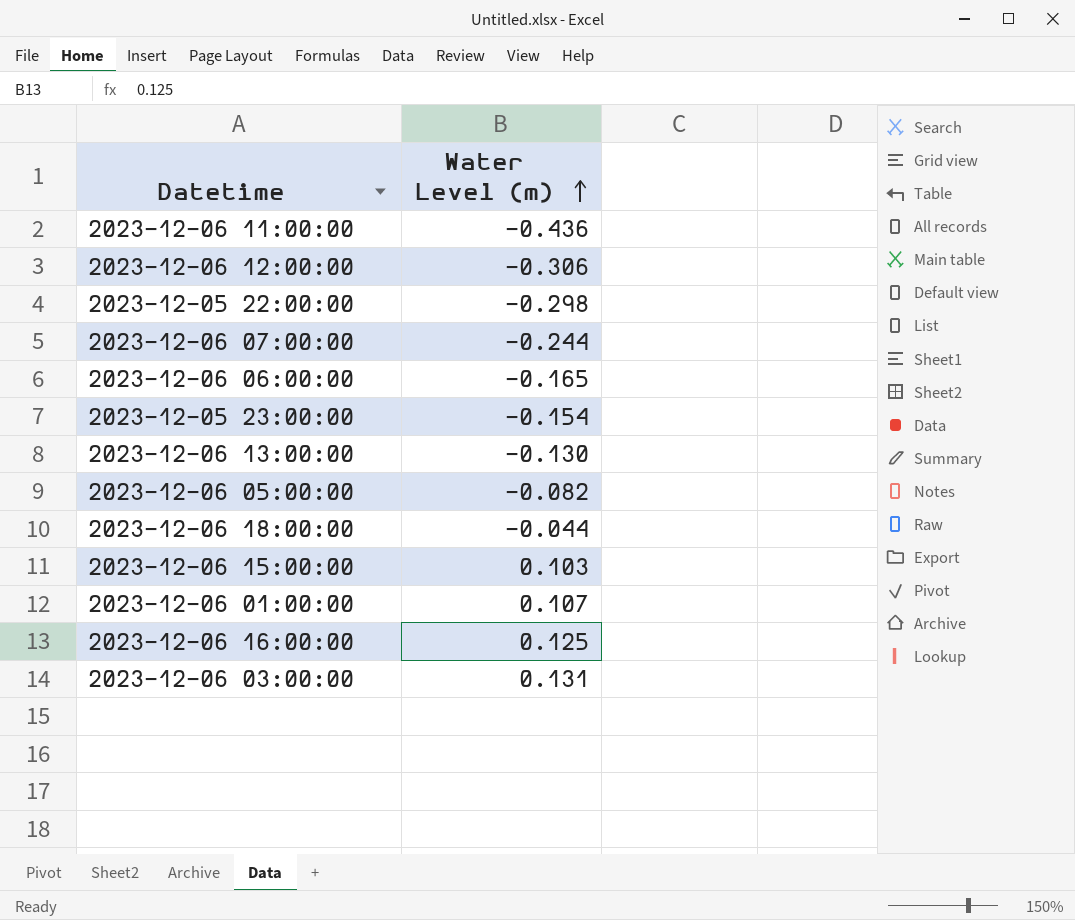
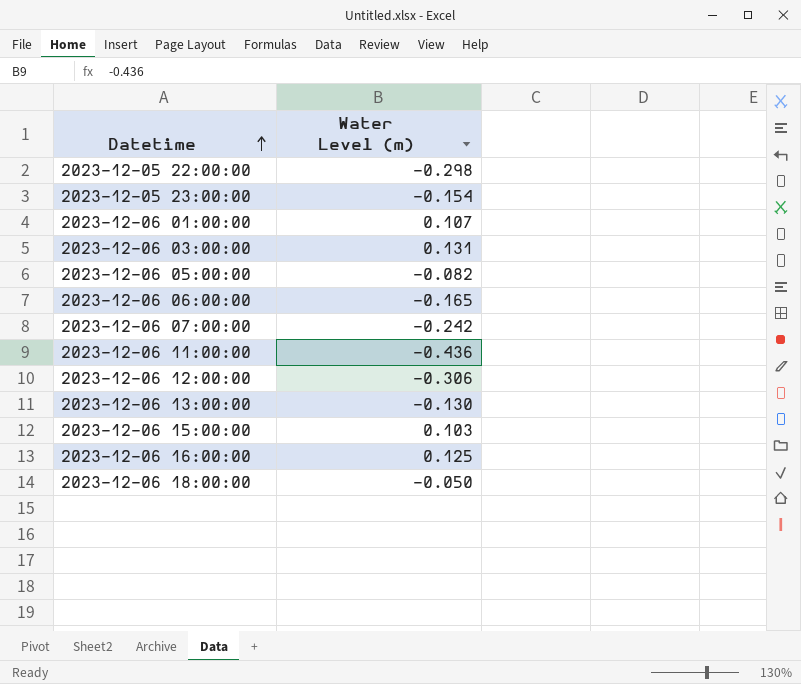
row order: Water Level (m) ascending -> Datetime ascending
2023-12-06 07:00:00 | Water Level (m): -0.244 -> -0.242
2023-12-06 18:00:00 | Water Level (m): -0.044 -> -0.050

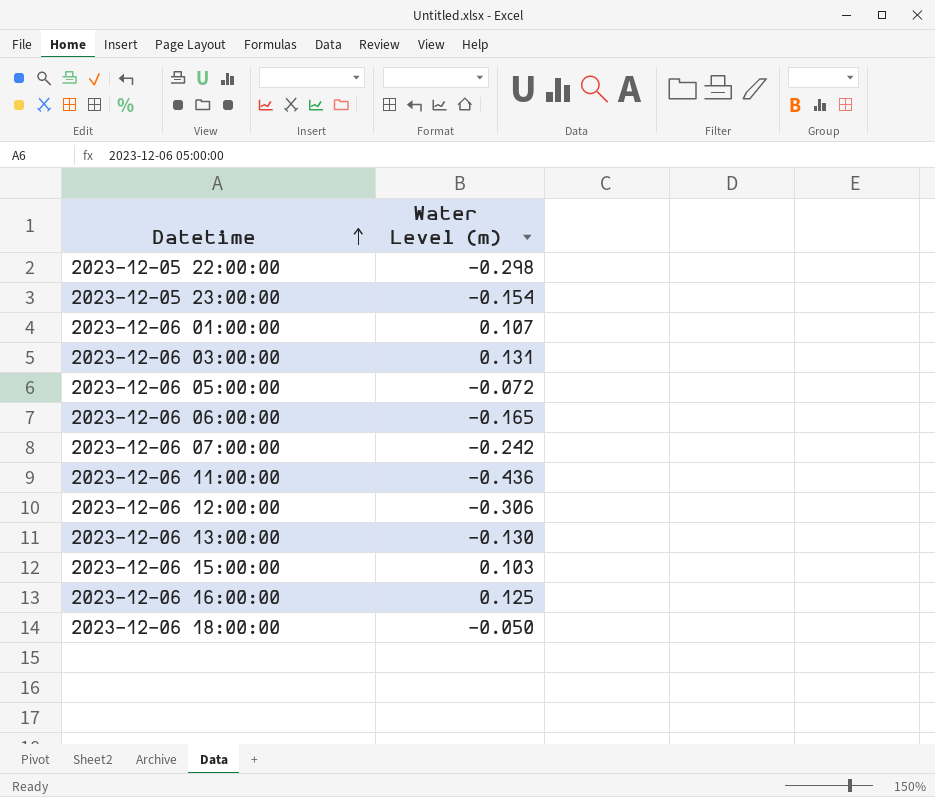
2023-12-06 05:00:00 | Water Level (m): -0.082 -> -0.072

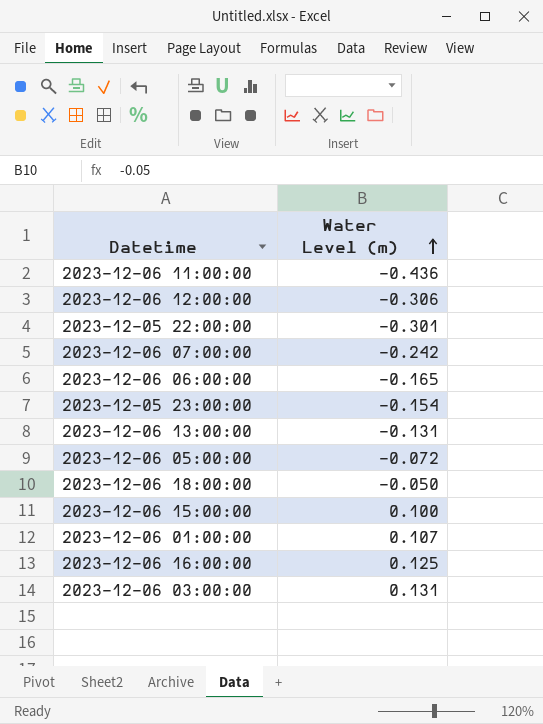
row order: Datetime ascending -> Water Level (m) ascending
2023-12-05 22:00:00 | Water Level (m): -0.298 -> -0.301
2023-12-06 13:00:00 | Water Level (m): -0.130 -> -0.131
2023-12-06 15:00:00 | Water Level (m): 0.103 -> 0.100

